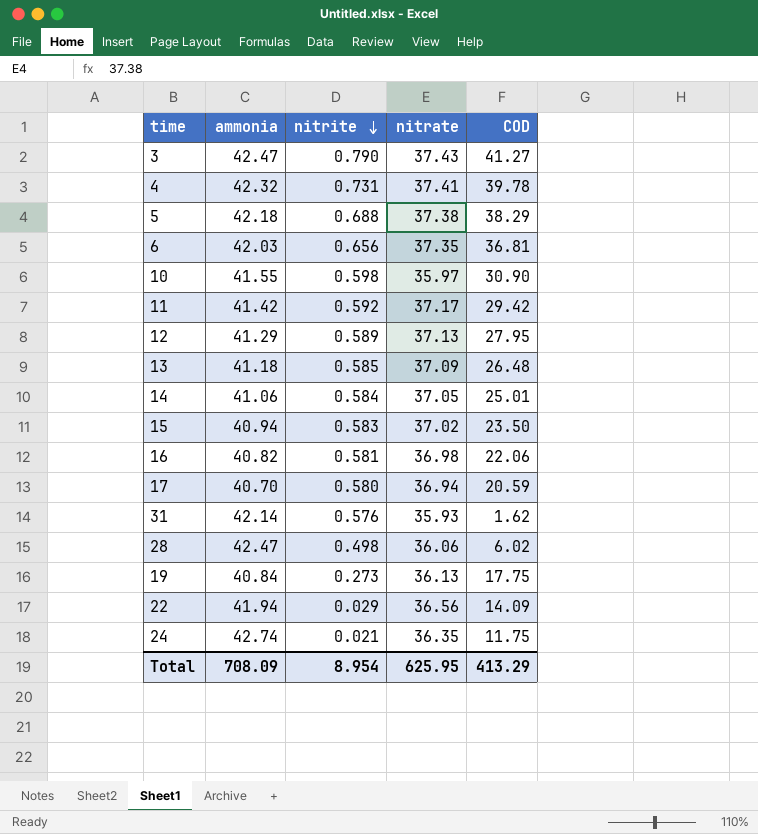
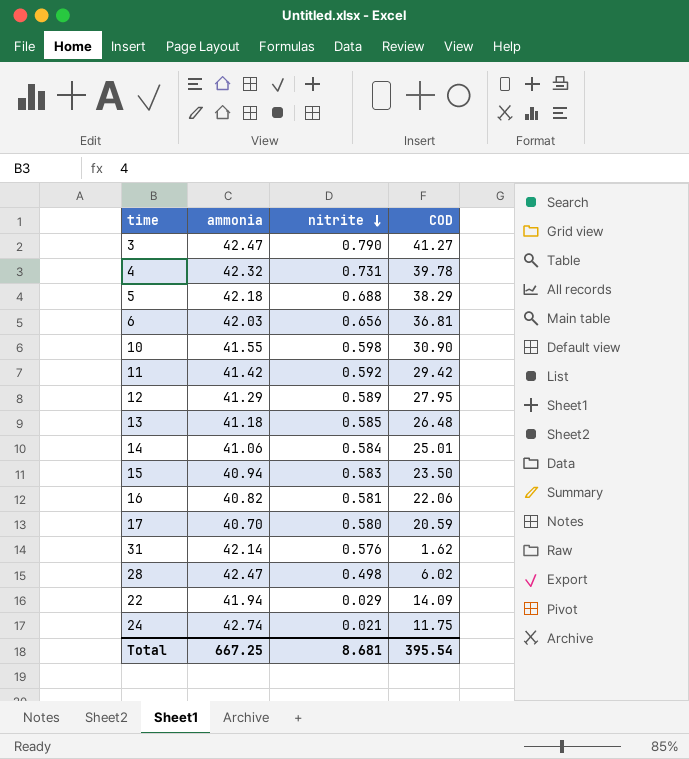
column nitrate | position: 4 -> none
row 19: 40.84 | 0.273 | 36.13 | 17.75 -> none
Total | ammonia: 708.09 -> 667.25
Total | nitrite: 8.954 -> 8.681
Total | COD: 413.29 -> 395.54

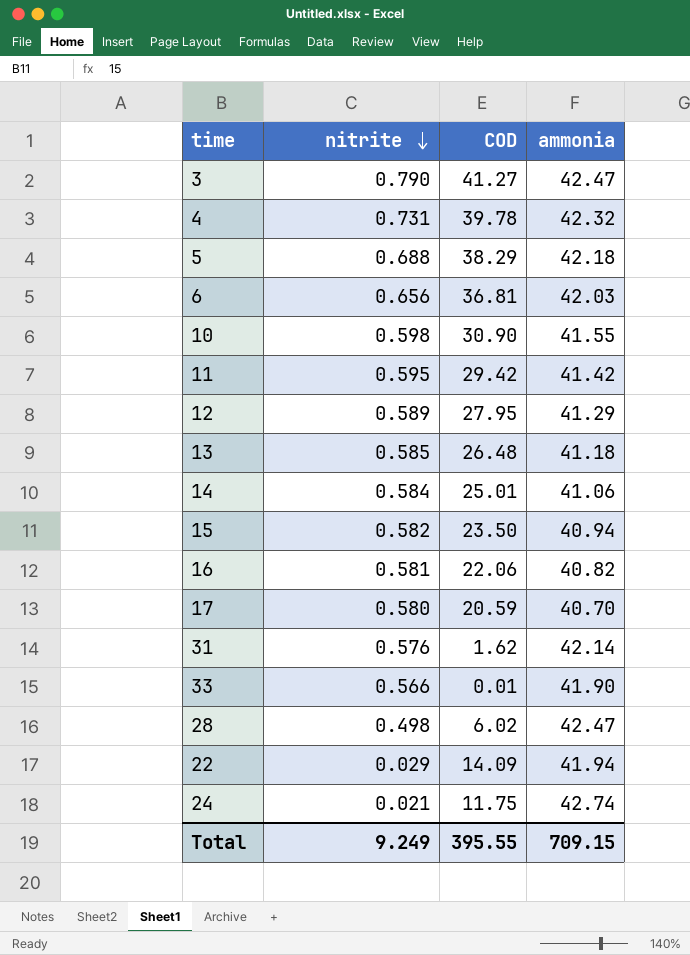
column ammonia | position: 2 -> 4
11 | nitrite: 0.592 -> 0.595
15 | nitrite: 0.583 -> 0.582
row 33: none -> 0.566 | 0.01 | 41.90
Total | nitrite: 8.681 -> 9.249
Total | COD: 395.54 -> 395.55
Total | ammonia: 667.25 -> 709.15

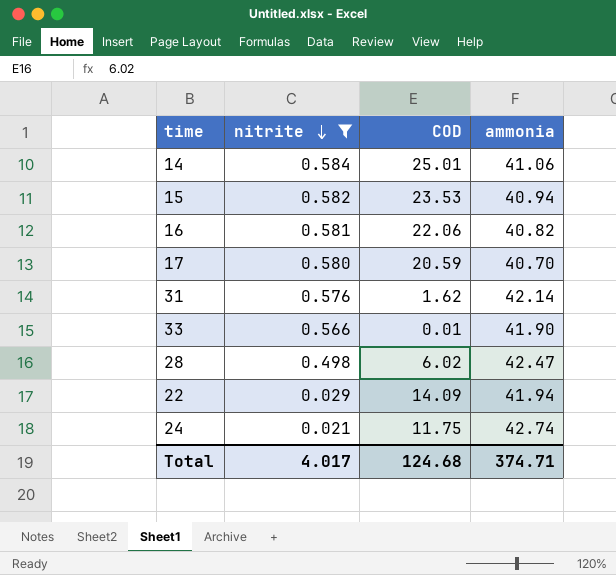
filter: none -> nitrite <= 0.584
15 | COD: 23.50 -> 23.53
Total | nitrite: 9.249 -> 4.017
Total | COD: 395.55 -> 124.68
Total | ammonia: 709.15 -> 374.71

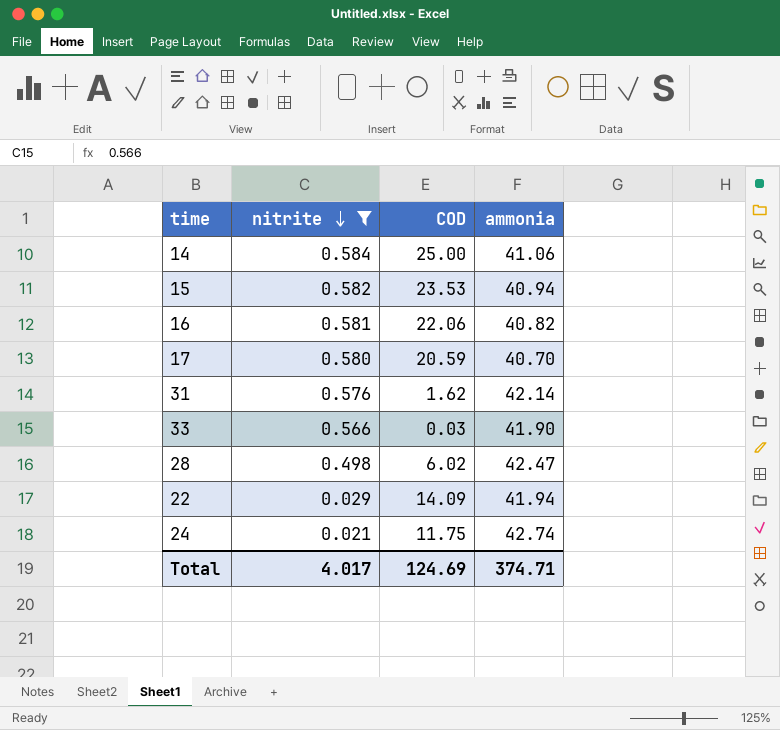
14 | COD: 25.01 -> 25.00
33 | COD: 0.01 -> 0.03
Total | COD: 124.68 -> 124.69

